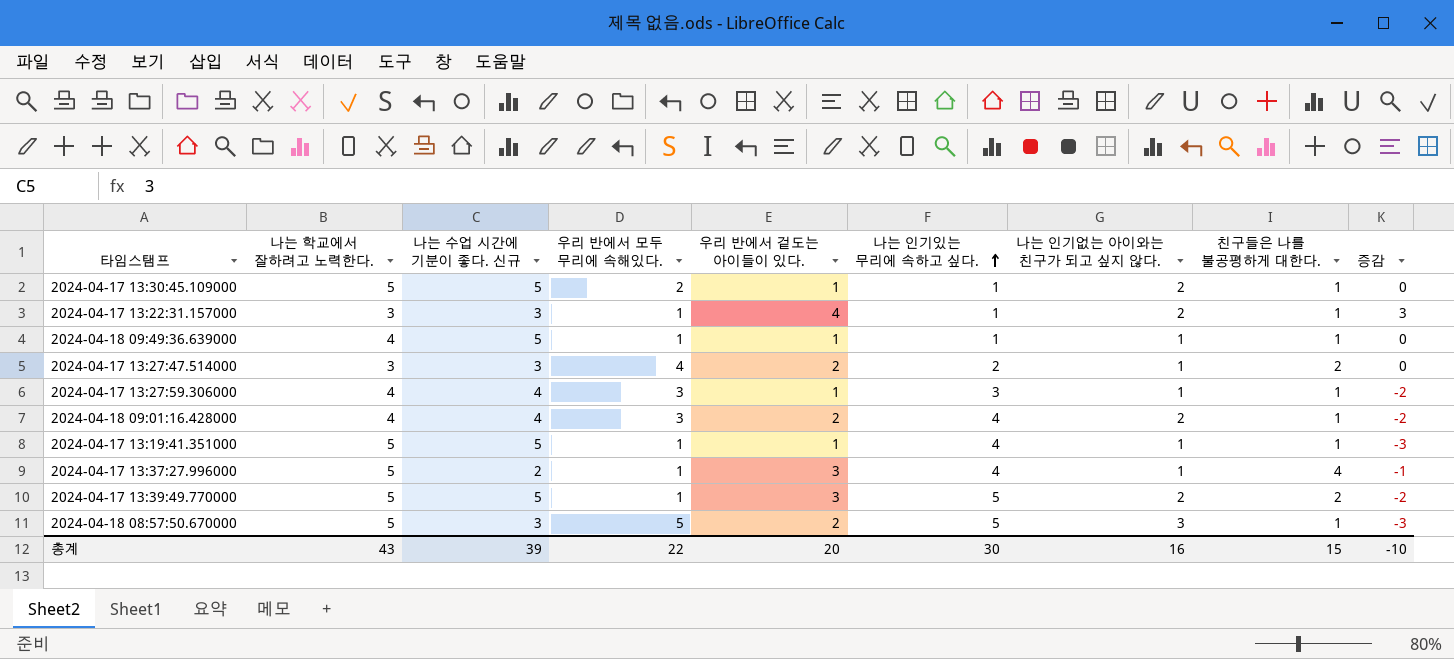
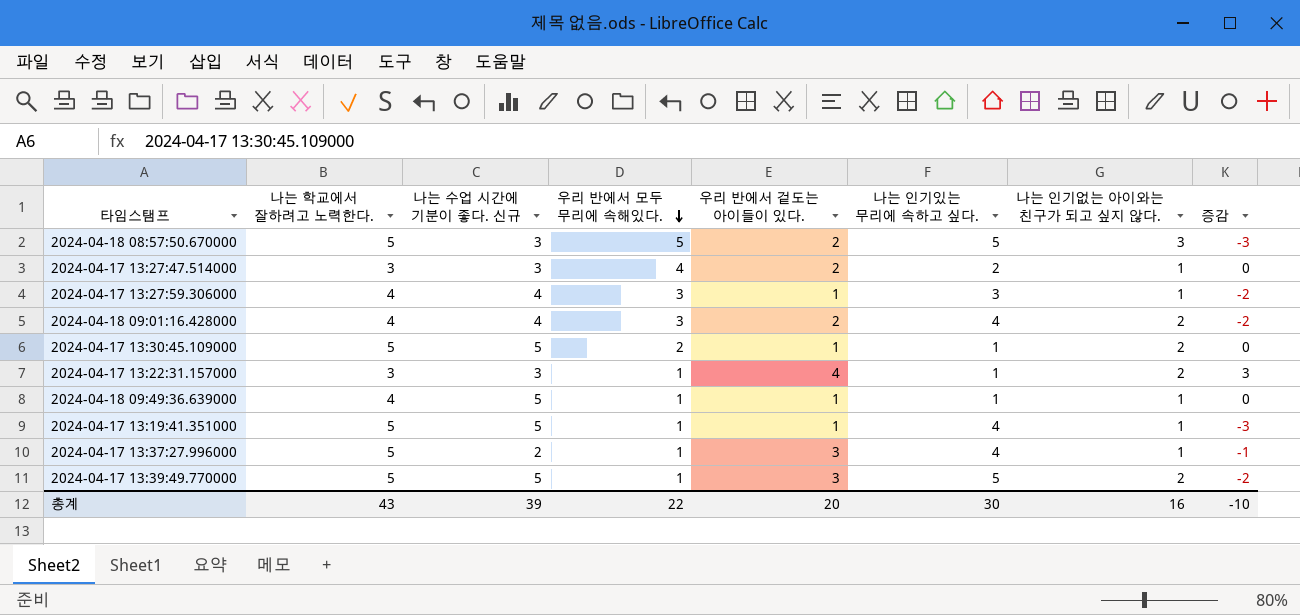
row order: 나는 인기있는 무리에 속하고 싶다. ascending -> 우리 반에서 모두 무리에 속해있다. descending
column 친구들은 나를 불공평하게 대한다. | position: 8 -> none

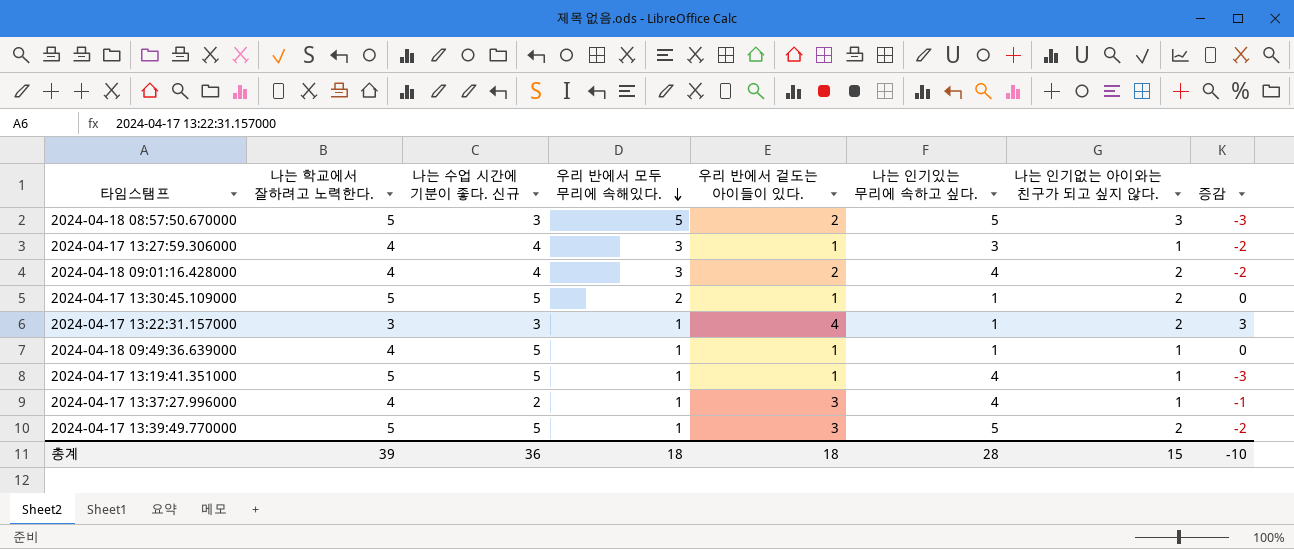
row 2024-04-17 13:27:47.514000: 3 | 3 | 4 | 2 | 2 | 1 | 0 -> none
2024-04-17 13:37:27.996000 | 나는 학교에서 잘하려고 노력한다.: 5 -> 4
총계 | 나는 학교에서 잘하려고 노력한다.: 43 -> 39
총계 | 나는 수업 시간에 기분이 좋다. 신규: 39 -> 36
총계 | 우리 반에서 모두 무리에 속해있다.: 22 -> 18
총계 | 우리 반에서 겉도는 아이들이 있다.: 20 -> 18
총계 | 나는 인기있는 무리에 속하고 싶다.: 30 -> 28
총계 | 나는 인기없는 아이와는 친구가 되고 싶지 않다.: 16 -> 15

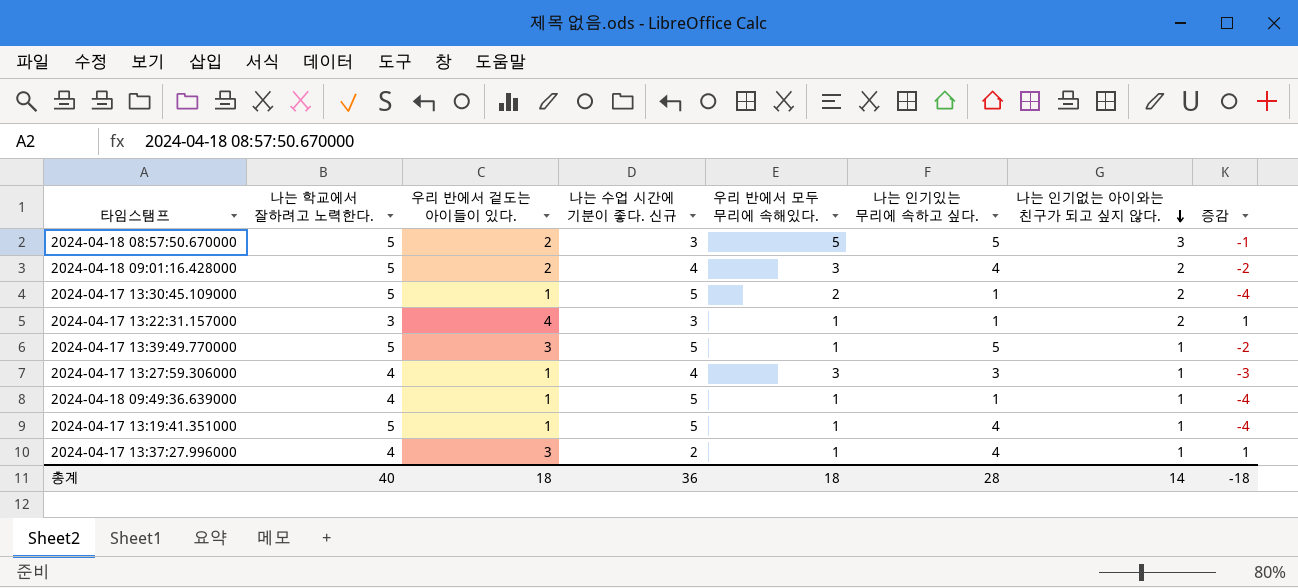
row order: 우리 반에서 모두 무리에 속해있다. descending -> 나는 인기없는 아이와는 친구가 되고 싶지 않다. descending
column 우리 반에서 겉도는 아이들이 있다. | position: 5 -> 3
column 증감 | formula: [우리 반에서 겉도는 아이들이 있다.] - [나는 인기있는 무리에 속하고 싶다.] -> [우리 반에서 겉도는 아이들이 있다.] - [나는 수업 시간에 기분이 좋다. 신규]
2024-04-18 09:01:16.428000 | 나는 학교에서 잘하려고 노력한다.: 4 -> 5
2024-04-17 13:39:49.770000 | 나는 인기없는 아이와는 친구가 되고 싶지 않다.: 2 -> 1
총계 | 나는 학교에서 잘하려고 노력한다.: 39 -> 40
총계 | 나는 인기없는 아이와는 친구가 되고 싶지 않다.: 15 -> 14
총계 | 증감: -10 -> -18

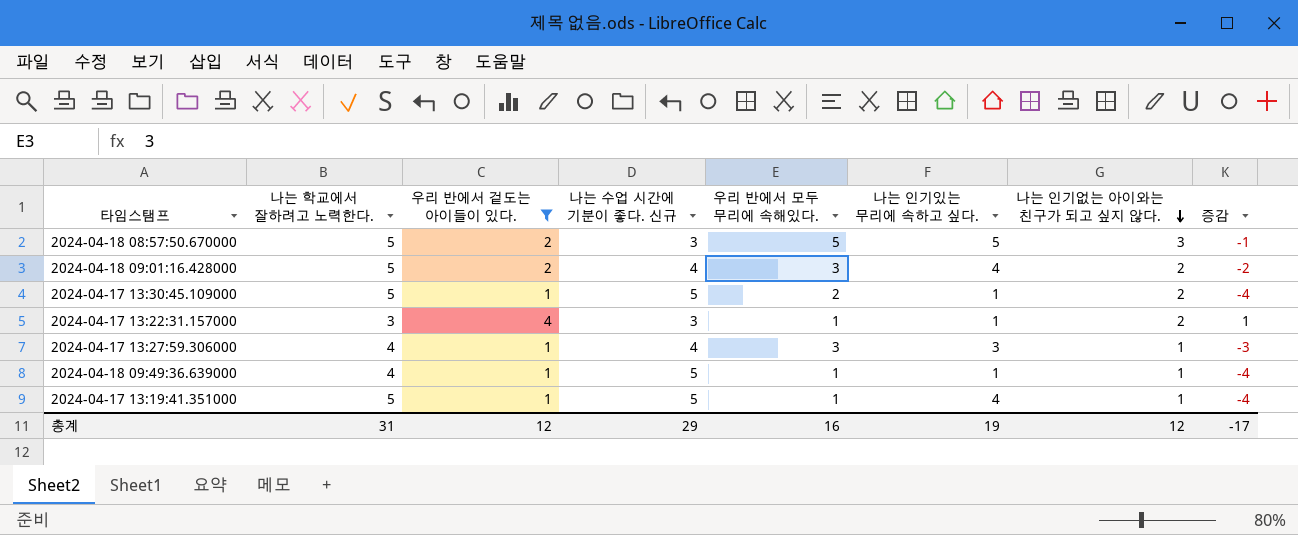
filter: none -> 우리 반에서 겉도는 아이들이 있다. != 3
총계 | 나는 학교에서 잘하려고 노력한다.: 40 -> 31
총계 | 우리 반에서 겉도는 아이들이 있다.: 18 -> 12
총계 | 나는 수업 시간에 기분이 좋다. 신규: 36 -> 29
총계 | 우리 반에서 모두 무리에 속해있다.: 18 -> 16
총계 | 나는 인기있는 무리에 속하고 싶다.: 28 -> 19
총계 | 나는 인기없는 아이와는 친구가 되고 싶지 않다.: 14 -> 12
총계 | 증감: -18 -> -17

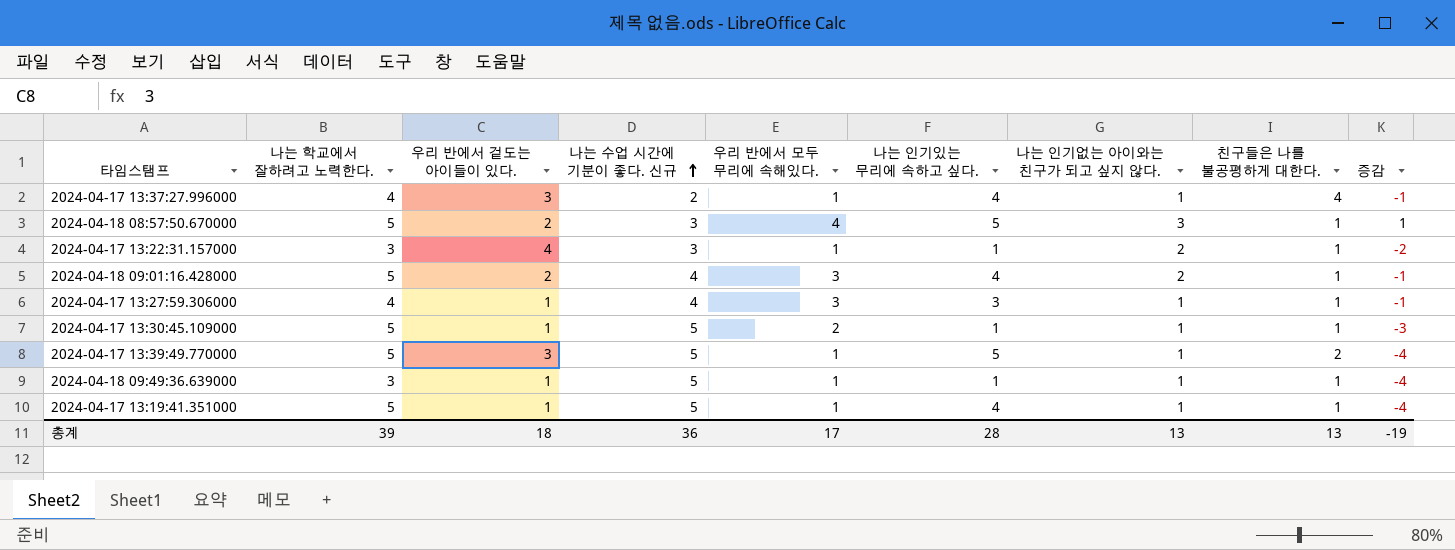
filter: 우리 반에서 겉도는 아이들이 있다. != 3 -> none
row order: 나는 인기없는 아이와는 친구가 되고 싶지 않다. descending -> 나는 수업 시간에 기분이 좋다. 신규 ascending
column 친구들은 나를 불공평하게 대한다. | position: none -> 8
column 증감 | formula: [우리 반에서 겉도는 아이들이 있다.] - [나는 수업 시간에 기분이 좋다. 신규] -> [우리 반에서 모두 무리에 속해있다.] - [나는 수업 시간에 기분이 좋다. 신규]
2024-04-18 08:57:50.670000 | 우리 반에서 모두 무리에 속해있다.: 5 -> 4
2024-04-17 13:30:45.109000 | 나는 인기없는 아이와는 친구가 되고 싶지 않다.: 2 -> 1
2024-04-18 09:49:36.639000 | 나는 학교에서 잘하려고 노력한다.: 4 -> 3
총계 | 나는 학교에서 잘하려고 노력한다.: 31 -> 39
총계 | 우리 반에서 겉도는 아이들이 있다.: 12 -> 18
총계 | 나는 수업 시간에 기분이 좋다. 신규: 29 -> 36
총계 | 우리 반에서 모두 무리에 속해있다.: 16 -> 17
총계 | 나는 인기있는 무리에 속하고 싶다.: 19 -> 28
총계 | 나는 인기없는 아이와는 친구가 되고 싶지 않다.: 12 -> 13
총계 | 증감: -17 -> -19

